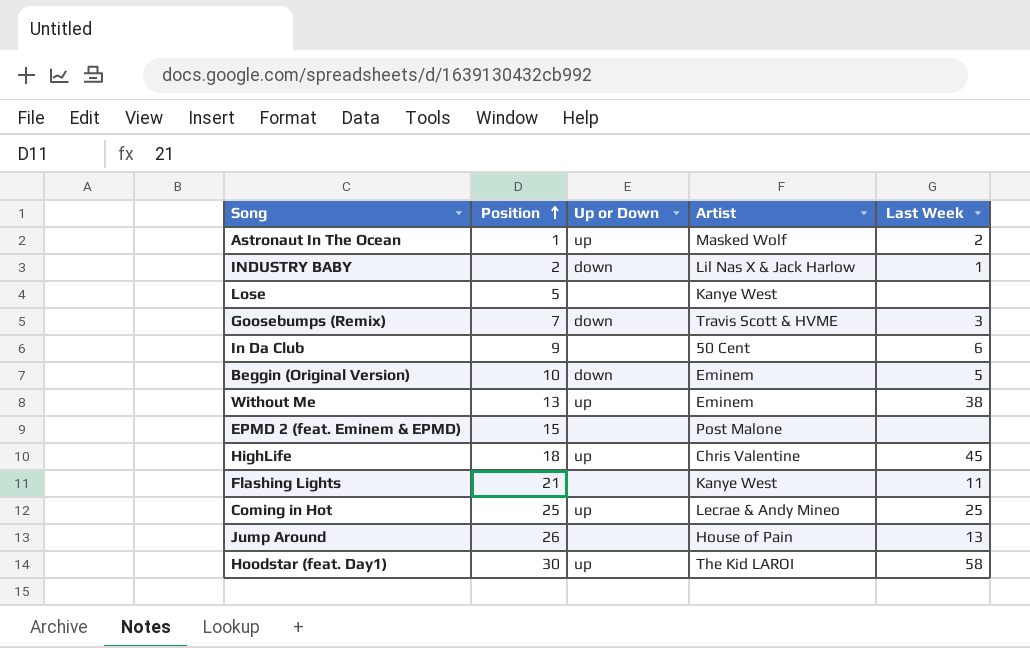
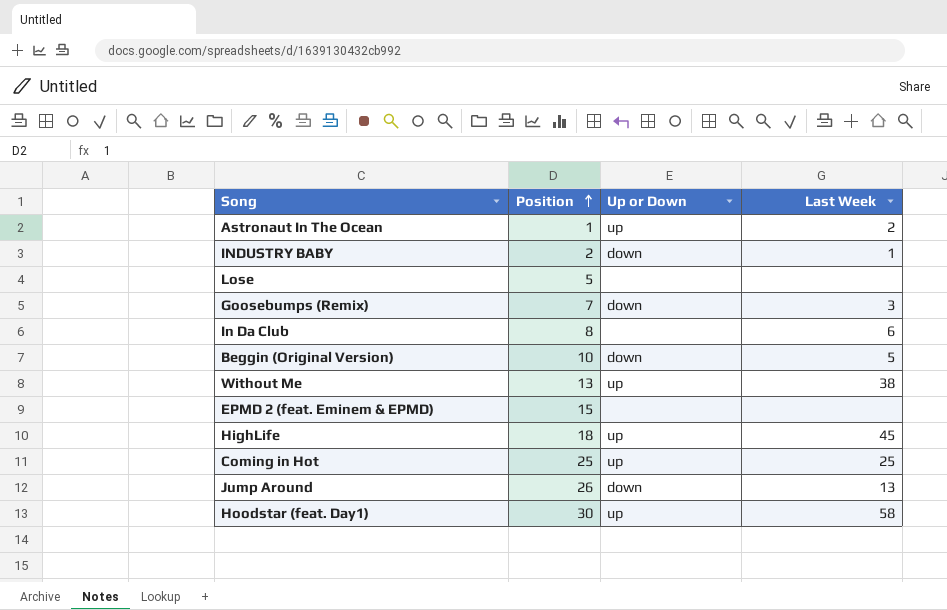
column Artist | position: 4 -> none
row Flashing Lights: 21 | none | Kanye West | 11 -> none
In Da Club | Position: 9 -> 8
Jump Around | Up or Down: none -> down

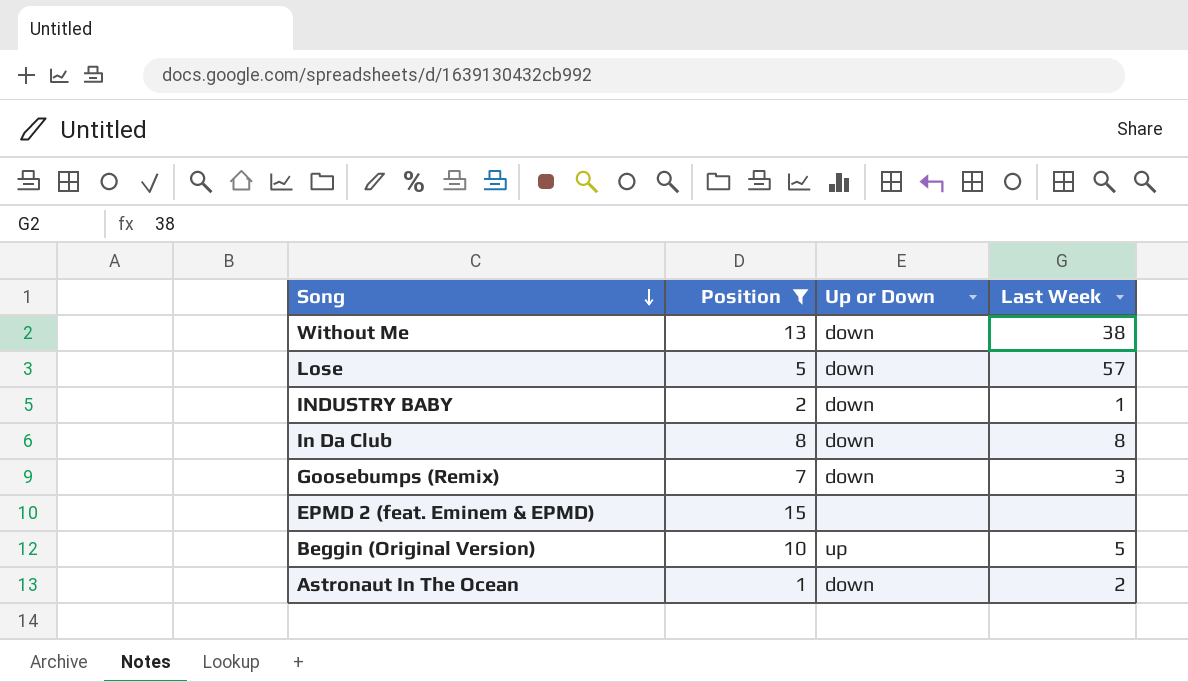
filter: none -> Position <= 15
row order: Position ascending -> Song descending
Without Me | Up or Down: up -> down
Lose | Up or Down: none -> down
Lose | Last Week: none -> 57
In Da Club | Up or Down: none -> down
In Da Club | Last Week: 6 -> 8
Beggin (Original Version) | Up or Down: down -> up
Astronaut In The Ocean | Up or Down: up -> down

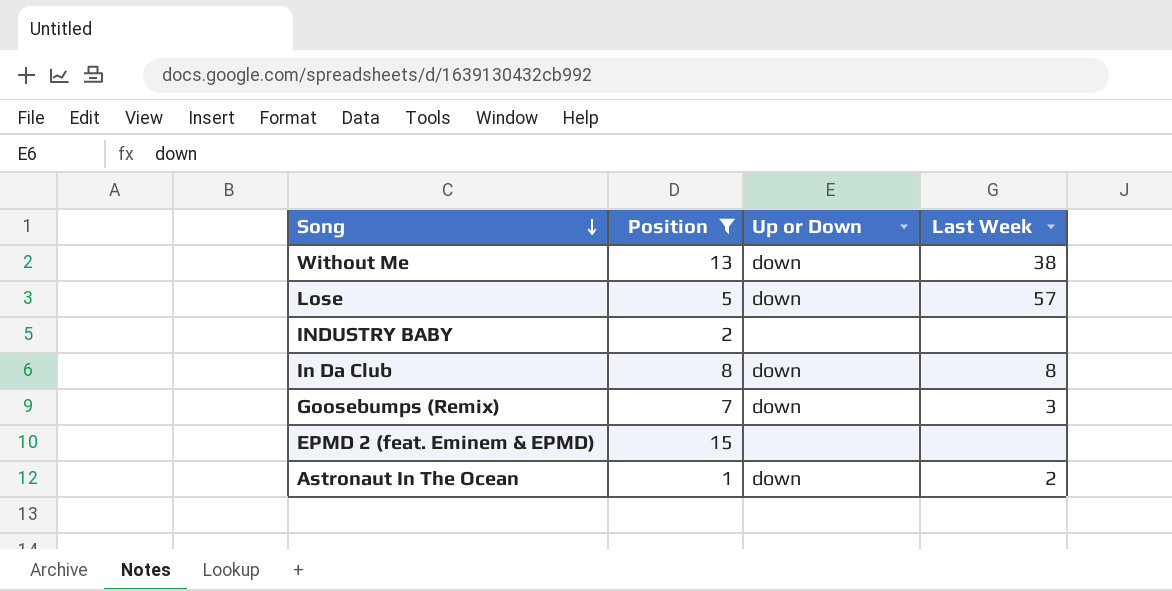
row Beggin (Original Version): 10 | up | 5 -> none
INDUSTRY BABY | Up or Down: down -> none
INDUSTRY BABY | Last Week: 1 -> none

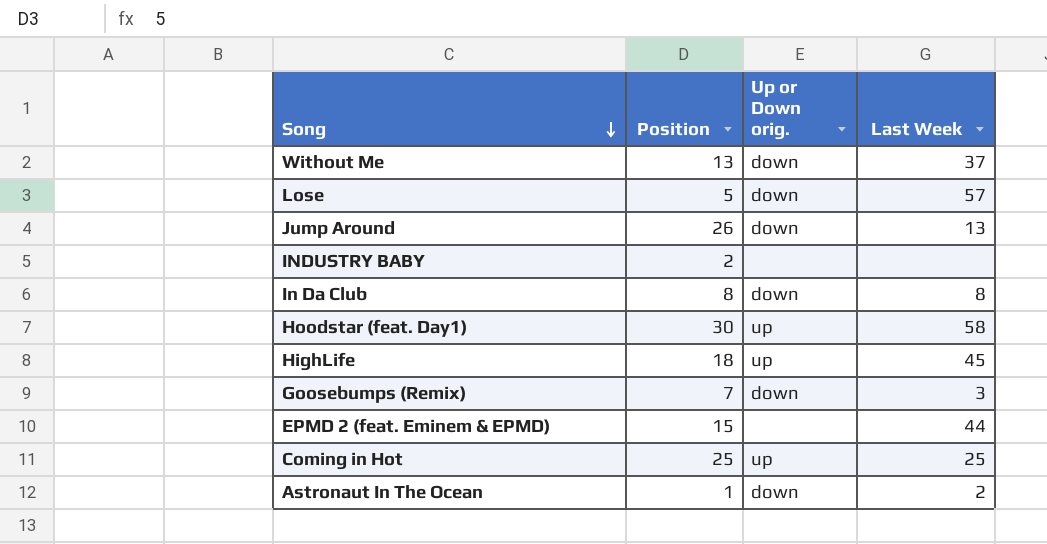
filter: Position <= 15 -> none
column name: Up or Down -> Up or Down orig.
Without Me | Last Week: 38 -> 37
EPMD 2 (feat. Eminem & EPMD) | Last Week: none -> 44

